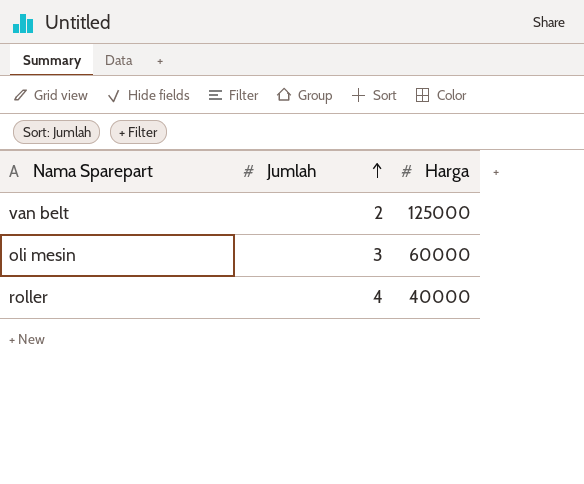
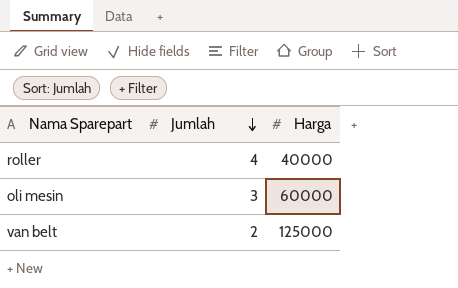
row order: Jumlah ascending -> Jumlah descending

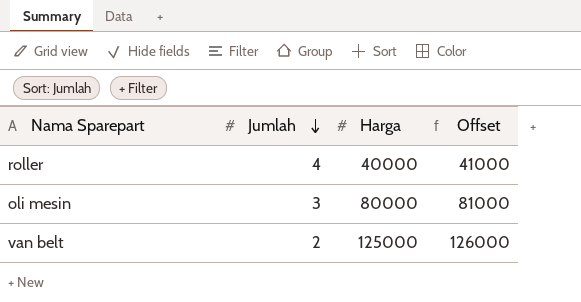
column Offset | formula: none -> [Harga] + 1000
oli mesin | Harga: 60000 -> 80000

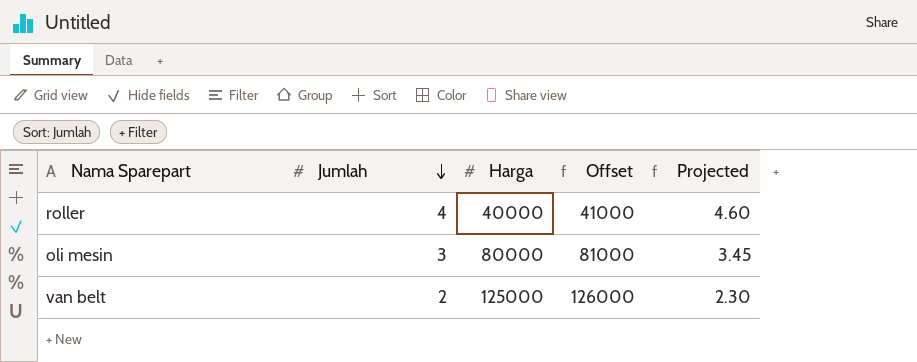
column Projected | formula: none -> [Jumlah] * 1.15

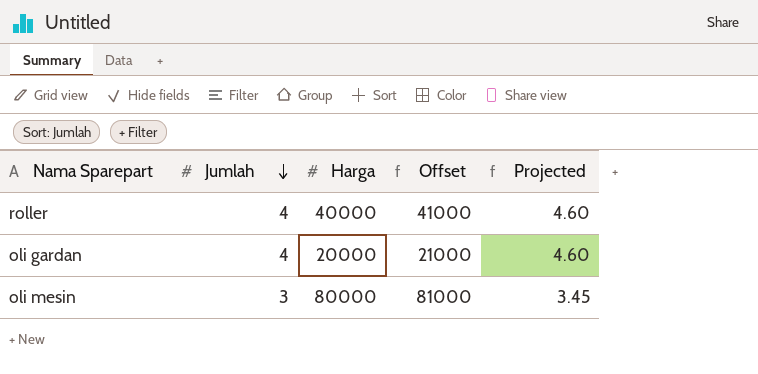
row van belt: 2 | 125000 | 126000 | 2.30 -> none
row oli gardan: none -> 4 | 20000 | 21000 | 4.60

